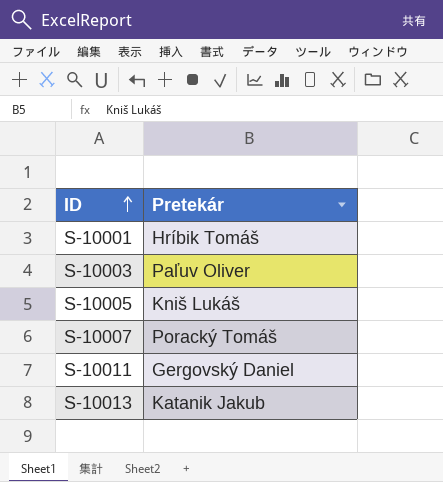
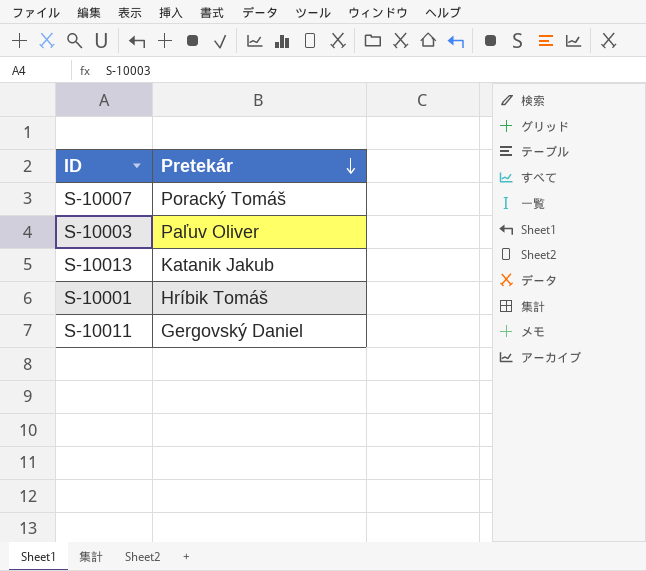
row order: ID ascending -> Pretekár descending
row S-10005: Kniš Lukáš -> none

